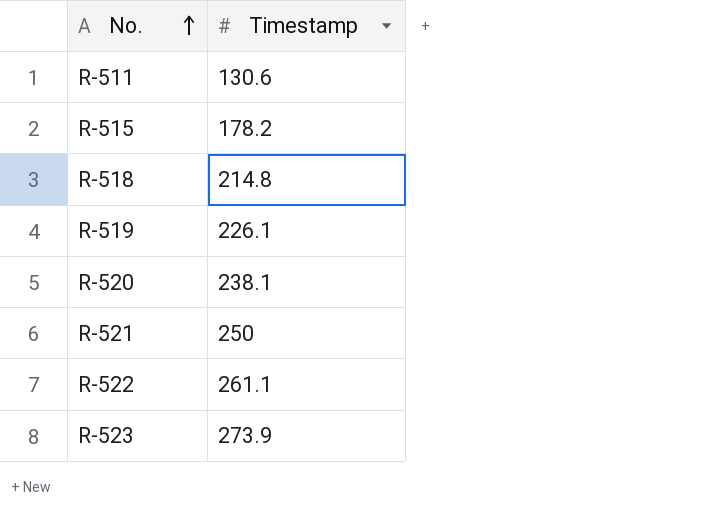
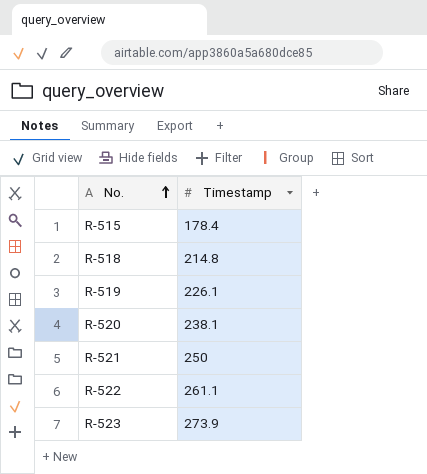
row R-511: 130.6 -> none
R-515 | Timestamp: 178.2 -> 178.4

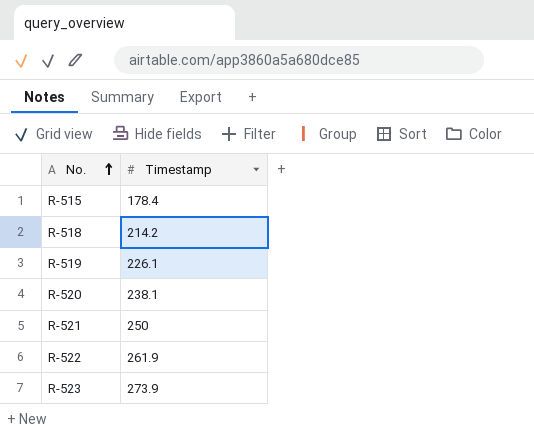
R-518 | Timestamp: 214.8 -> 214.2
R-522 | Timestamp: 261.1 -> 261.9

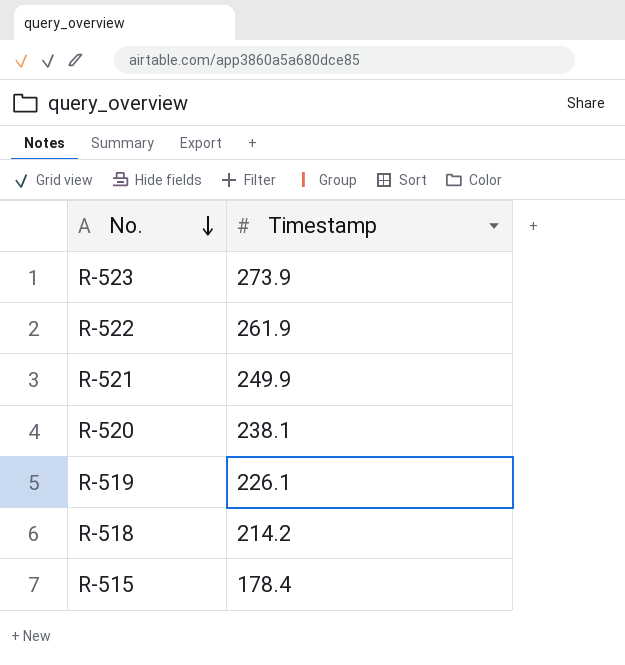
row order: No. ascending -> No. descending
R-521 | Timestamp: 250 -> 249.9

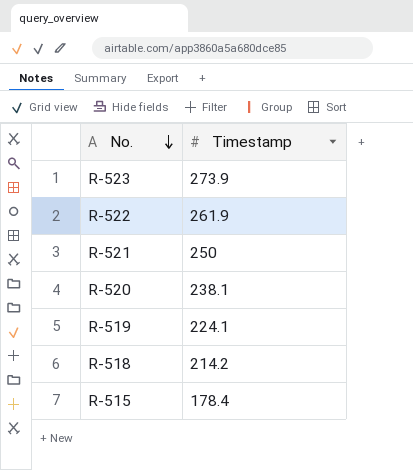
R-521 | Timestamp: 249.9 -> 250
R-519 | Timestamp: 226.1 -> 224.1

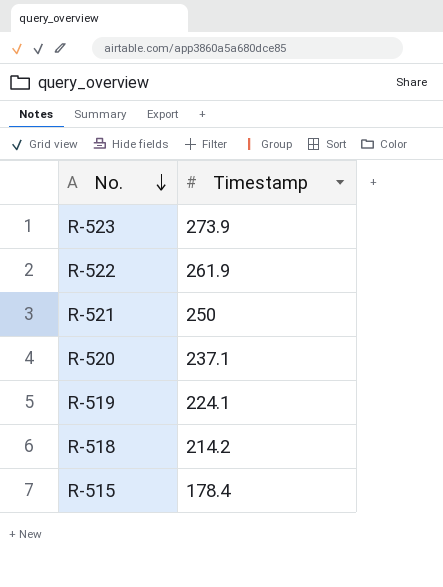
R-520 | Timestamp: 238.1 -> 237.1

